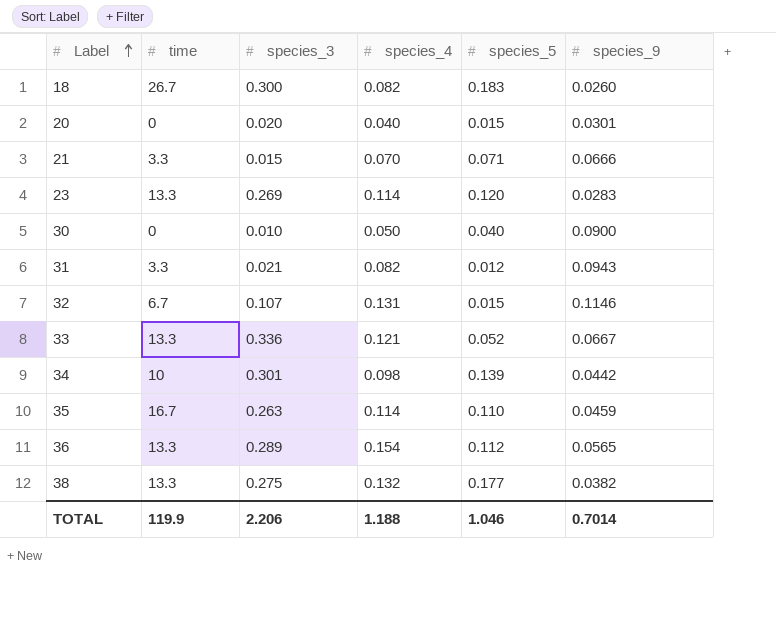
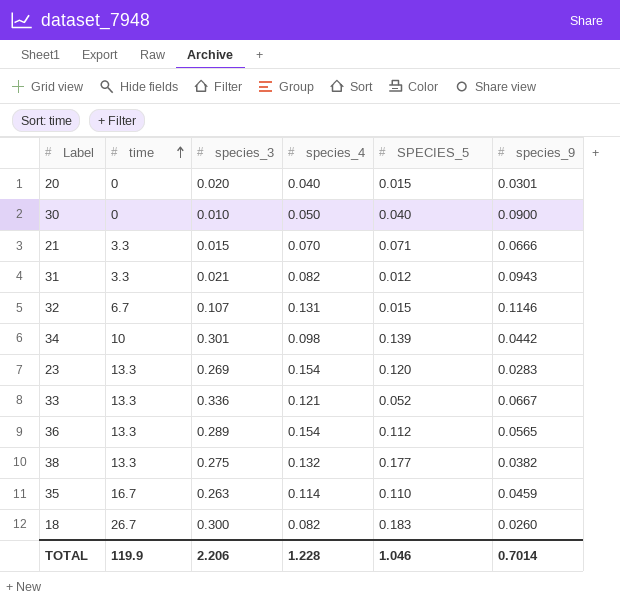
row order: Label ascending -> time ascending
column name: species_5 -> SPECIES_5
23 | species_4: 0.114 -> 0.154
TOTAL | species_4: 1.188 -> 1.228

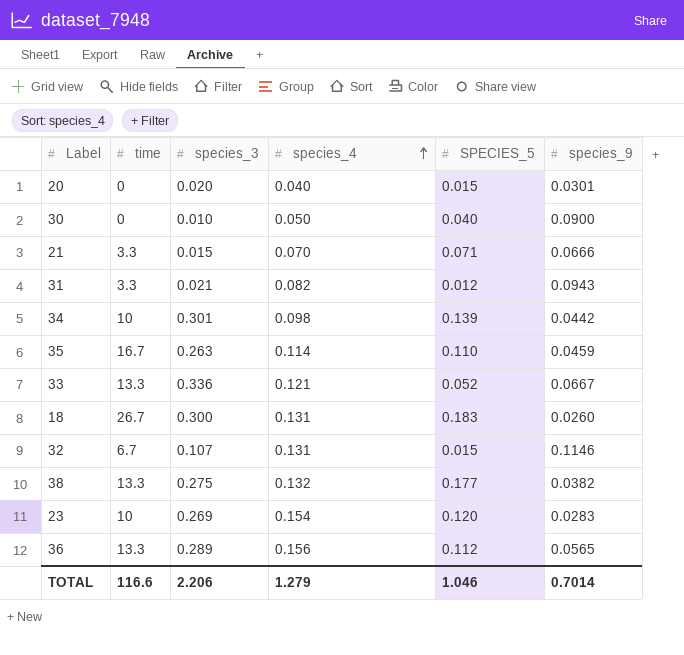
row order: time ascending -> species_4 ascending
18 | species_4: 0.082 -> 0.131
23 | time: 13.3 -> 10
36 | species_4: 0.154 -> 0.156
TOTAL | time: 119.9 -> 116.6
TOTAL | species_4: 1.228 -> 1.279

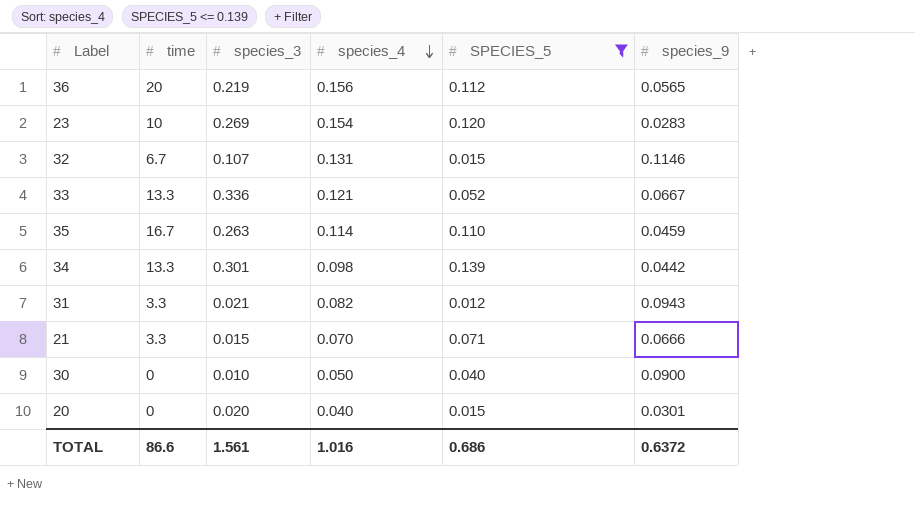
filter: none -> SPECIES_5 <= 0.139
row order: species_4 ascending -> species_4 descending
36 | time: 13.3 -> 20
36 | species_3: 0.289 -> 0.219
34 | time: 10 -> 13.3
TOTAL | time: 116.6 -> 86.6
TOTAL | species_3: 2.206 -> 1.561
TOTAL | species_4: 1.279 -> 1.016
TOTAL | SPECIES_5: 1.046 -> 0.686
TOTAL | species_9: 0.7014 -> 0.6372

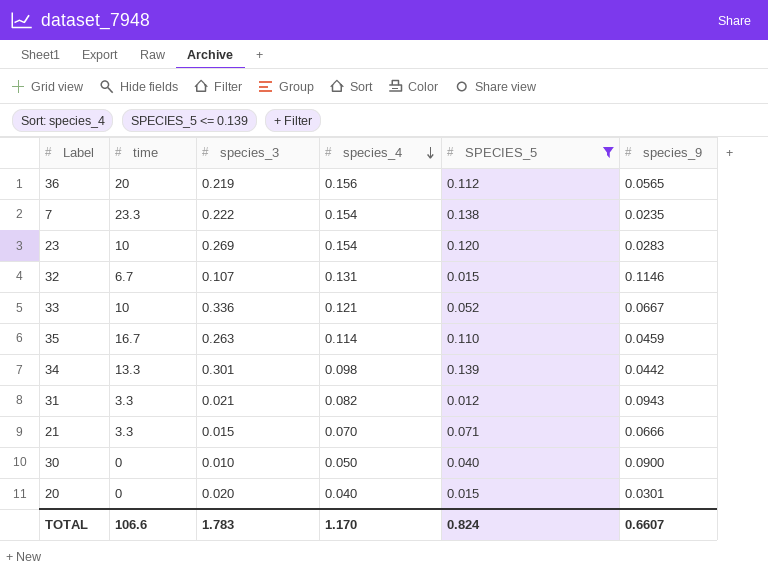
row 7: none -> 23.3 | 0.222 | 0.154 | 0.138 | 0.0235
33 | time: 13.3 -> 10
TOTAL | time: 86.6 -> 106.6
TOTAL | species_3: 1.561 -> 1.783
TOTAL | species_4: 1.016 -> 1.170
TOTAL | SPECIES_5: 0.686 -> 0.824
TOTAL | species_9: 0.6372 -> 0.6607

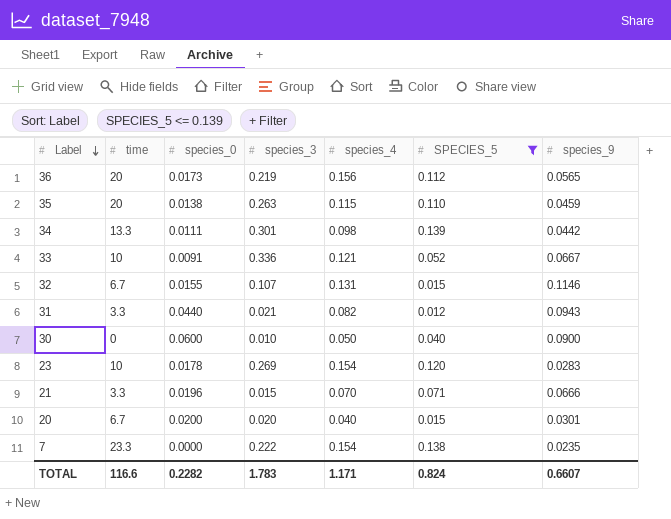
row order: species_4 descending -> Label descending
column species_0 | position: none -> 3
35 | time: 16.7 -> 20
35 | species_4: 0.114 -> 0.115
20 | time: 0 -> 6.7
TOTAL | time: 106.6 -> 116.6
TOTAL | species_4: 1.170 -> 1.171

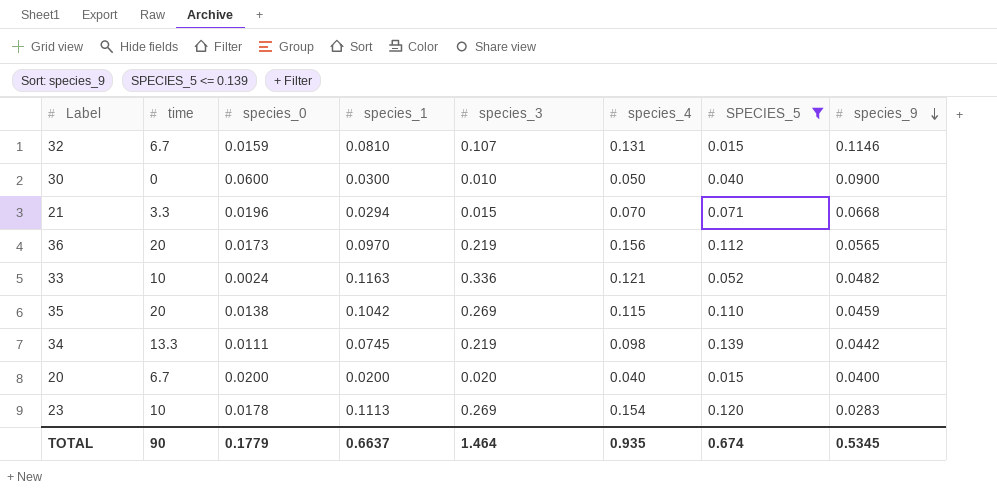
row order: Label descending -> species_9 descending
column species_1 | position: none -> 4
row 31: 3.3 | 0.0440 | 0.021 | 0.082 | 0.012 | 0.0943 -> none
row 7: 23.3 | 0.0000 | 0.222 | 0.154 | 0.138 | 0.0235 -> none
32 | species_0: 0.0155 -> 0.0159
21 | species_9: 0.0666 -> 0.0668
33 | species_0: 0.0091 -> 0.0024
33 | species_9: 0.0667 -> 0.0482
35 | species_3: 0.263 -> 0.269
34 | species_3: 0.301 -> 0.219
20 | species_9: 0.0301 -> 0.0400
TOTAL | time: 116.6 -> 90
TOTAL | species_0: 0.2282 -> 0.1779
TOTAL | species_3: 1.783 -> 1.464
TOTAL | species_4: 1.171 -> 0.935
TOTAL | SPECIES_5: 0.824 -> 0.674
TOTAL | species_9: 0.6607 -> 0.5345

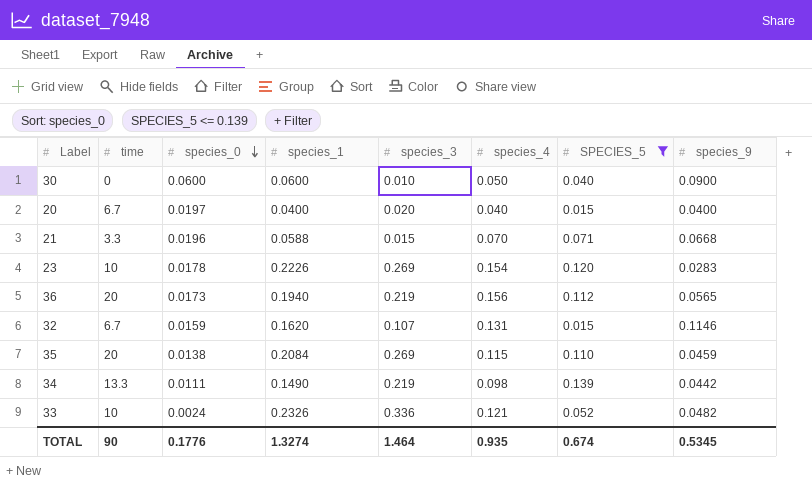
row order: species_9 descending -> species_0 descending
30 | species_1: 0.0300 -> 0.0600
20 | species_0: 0.0200 -> 0.0197
20 | species_1: 0.0200 -> 0.0400
21 | species_1: 0.0294 -> 0.0588
23 | species_1: 0.1113 -> 0.2226
36 | species_1: 0.0970 -> 0.1940
32 | species_1: 0.0810 -> 0.1620
35 | species_1: 0.1042 -> 0.2084
34 | species_1: 0.0745 -> 0.1490
33 | species_1: 0.1163 -> 0.2326
TOTAL | species_0: 0.1779 -> 0.1776
TOTAL | species_1: 0.6637 -> 1.3274

